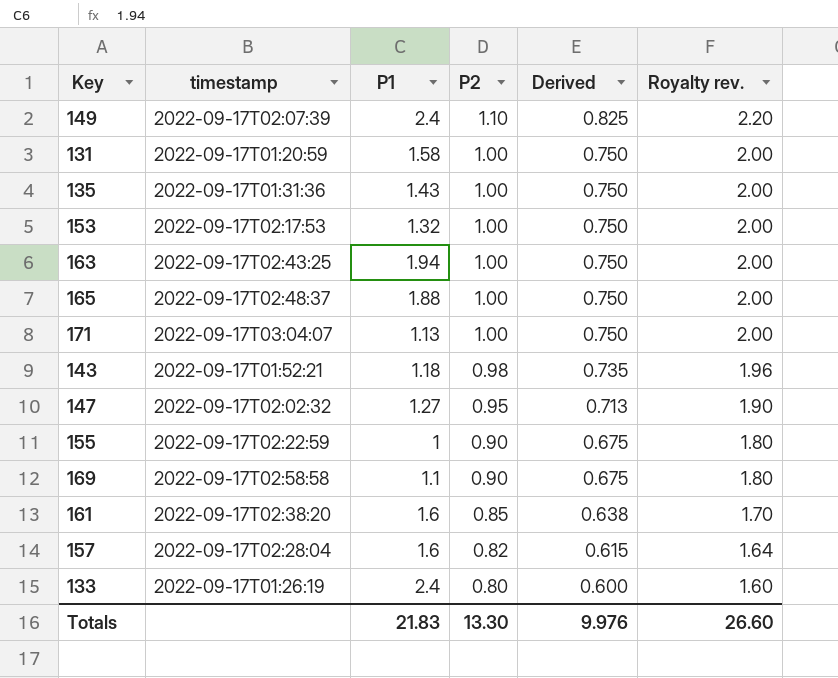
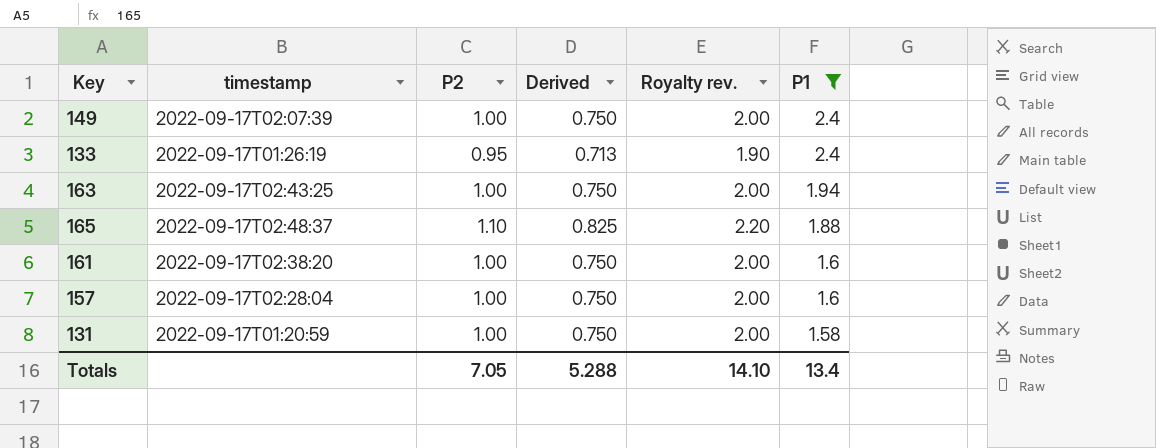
filter: none -> P1 >= 1.58
row order: P2 descending -> P1 descending
column P1 | position: 3 -> 6
149 | P2: 1.10 -> 1.00
149 | Derived: 0.825 -> 0.750
149 | Royalty rev.: 2.20 -> 2.00
133 | P2: 0.80 -> 0.95
133 | Derived: 0.600 -> 0.713
133 | Royalty rev.: 1.60 -> 1.90
165 | P2: 1.00 -> 1.10
165 | Derived: 0.750 -> 0.825
165 | Royalty rev.: 2.00 -> 2.20
161 | P2: 0.85 -> 1.00
161 | Derived: 0.638 -> 0.750
161 | Royalty rev.: 1.70 -> 2.00
157 | P2: 0.82 -> 1.00
157 | Derived: 0.615 -> 0.750
157 | Royalty rev.: 1.64 -> 2.00
Totals | P2: 13.30 -> 7.05
Totals | Derived: 9.976 -> 5.288
Totals | Royalty rev.: 26.60 -> 14.10
Totals | P1: 21.83 -> 13.4

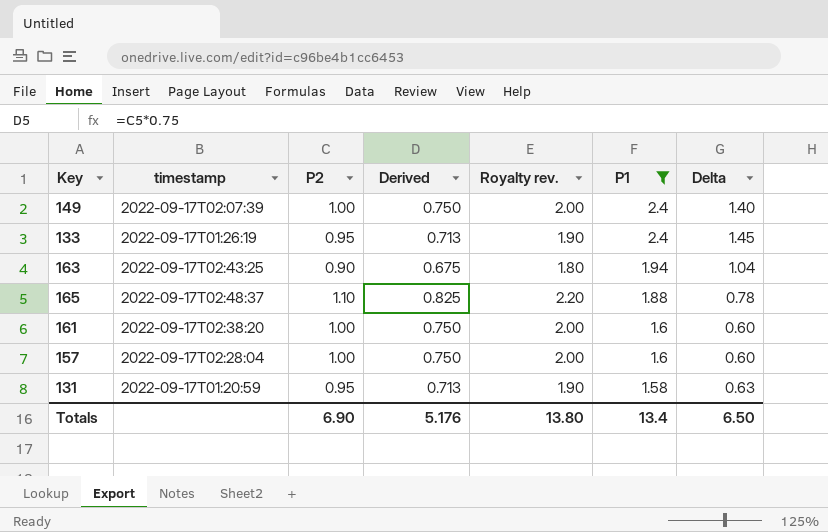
column Delta | formula: none -> [P1] - [P2]
163 | P2: 1.00 -> 0.90
163 | Derived: 0.750 -> 0.675
163 | Royalty rev.: 2.00 -> 1.80
131 | P2: 1.00 -> 0.95
131 | Derived: 0.750 -> 0.713
131 | Royalty rev.: 2.00 -> 1.90
Totals | P2: 7.05 -> 6.90
Totals | Derived: 5.288 -> 5.176
Totals | Royalty rev.: 14.10 -> 13.80

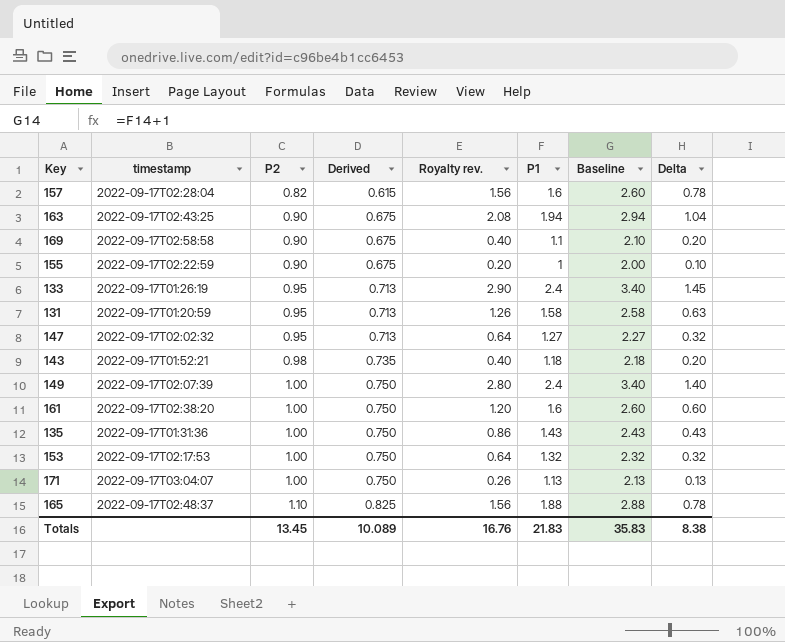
filter: P1 >= 1.58 -> none
row order: P1 descending -> P2 ascending
column Royalty rev. | formula: [P2] * 2 -> [Delta] * 2
column Baseline | formula: none -> [P1] + 1
157 | P2: 1.00 -> 0.82
157 | Derived: 0.750 -> 0.615
157 | Delta: 0.60 -> 0.78
Totals | P2: 6.90 -> 13.45
Totals | Derived: 5.176 -> 10.089
Totals | Royalty rev.: 13.80 -> 16.76
Totals | P1: 13.4 -> 21.83
Totals | Delta: 6.50 -> 8.38

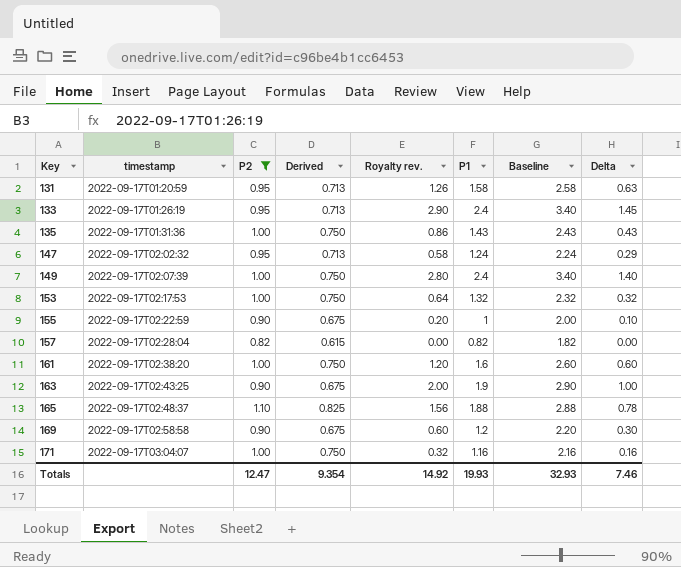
filter: none -> P2 != 0.98
row order: P2 ascending -> Key ascending
147 | Royalty rev.: 0.64 -> 0.58
147 | P1: 1.27 -> 1.24
147 | Baseline: 2.27 -> 2.24
147 | Delta: 0.32 -> 0.29
157 | Royalty rev.: 1.56 -> 0.00
157 | P1: 1.6 -> 0.82
157 | Baseline: 2.60 -> 1.82
157 | Delta: 0.78 -> 0.00
163 | Royalty rev.: 2.08 -> 2.00
163 | P1: 1.94 -> 1.9
163 | Baseline: 2.94 -> 2.90
163 | Delta: 1.04 -> 1.00
169 | Royalty rev.: 0.40 -> 0.60
169 | P1: 1.1 -> 1.2
169 | Baseline: 2.10 -> 2.20
169 | Delta: 0.20 -> 0.30
171 | Royalty rev.: 0.26 -> 0.32
171 | P1: 1.13 -> 1.16
171 | Baseline: 2.13 -> 2.16
171 | Delta: 0.13 -> 0.16
Totals | P2: 13.45 -> 12.47
Totals | Derived: 10.089 -> 9.354
Totals | Royalty rev.: 16.76 -> 14.92
Totals | P1: 21.83 -> 19.93
Totals | Baseline: 35.83 -> 32.93
Totals | Delta: 8.38 -> 7.46

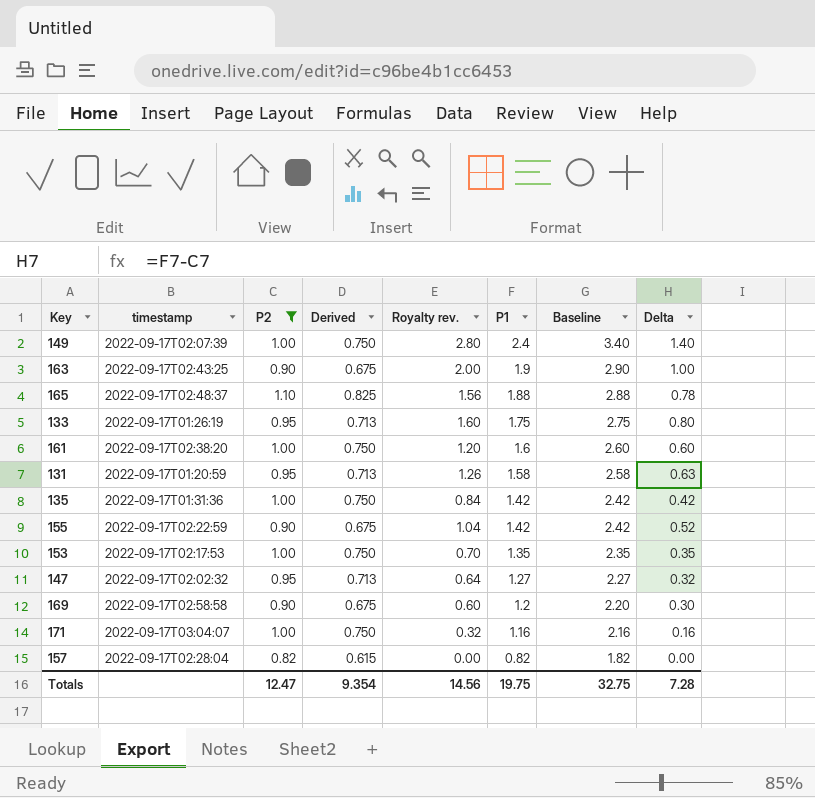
row order: Key ascending -> P1 descending
133 | Royalty rev.: 2.90 -> 1.60
133 | P1: 2.4 -> 1.75
133 | Baseline: 3.40 -> 2.75
133 | Delta: 1.45 -> 0.80
135 | Royalty rev.: 0.86 -> 0.84
135 | P1: 1.43 -> 1.42
135 | Baseline: 2.43 -> 2.42
135 | Delta: 0.43 -> 0.42
155 | Royalty rev.: 0.20 -> 1.04
155 | P1: 1 -> 1.42
155 | Baseline: 2.00 -> 2.42
155 | Delta: 0.10 -> 0.52
153 | Royalty rev.: 0.64 -> 0.70
153 | P1: 1.32 -> 1.35
153 | Baseline: 2.32 -> 2.35
153 | Delta: 0.32 -> 0.35
147 | Royalty rev.: 0.58 -> 0.64
147 | P1: 1.24 -> 1.27
147 | Baseline: 2.24 -> 2.27
147 | Delta: 0.29 -> 0.32
Totals | Royalty rev.: 14.92 -> 14.56
Totals | P1: 19.93 -> 19.75
Totals | Baseline: 32.93 -> 32.75
Totals | Delta: 7.46 -> 7.28

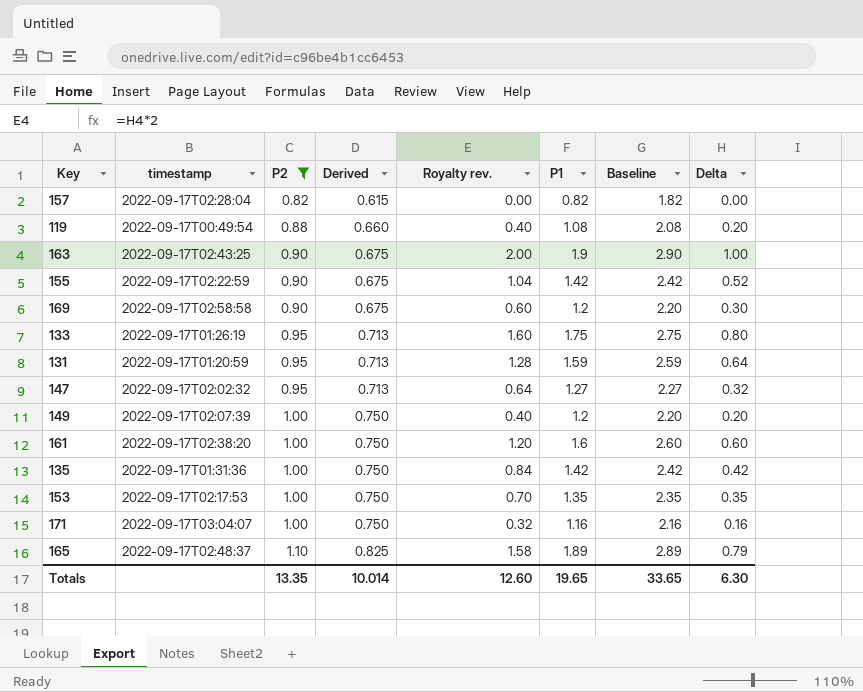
row order: P1 descending -> P2 ascending
row 119: none -> 2022-09-17T00:49:54 | 0.88 | 0.660 | 0.40 | 1.08 | 2.08 | 0.20
131 | Royalty rev.: 1.26 -> 1.28
131 | P1: 1.58 -> 1.59
131 | Baseline: 2.58 -> 2.59
131 | Delta: 0.63 -> 0.64
149 | Royalty rev.: 2.80 -> 0.40
149 | P1: 2.4 -> 1.2
149 | Baseline: 3.40 -> 2.20
149 | Delta: 1.40 -> 0.20
165 | Royalty rev.: 1.56 -> 1.58
165 | P1: 1.88 -> 1.89
165 | Baseline: 2.88 -> 2.89
165 | Delta: 0.78 -> 0.79
Totals | P2: 12.47 -> 13.35
Totals | Derived: 9.354 -> 10.014
Totals | Royalty rev.: 14.56 -> 12.60
Totals | P1: 19.75 -> 19.65
Totals | Baseline: 32.75 -> 33.65
Totals | Delta: 7.28 -> 6.30

